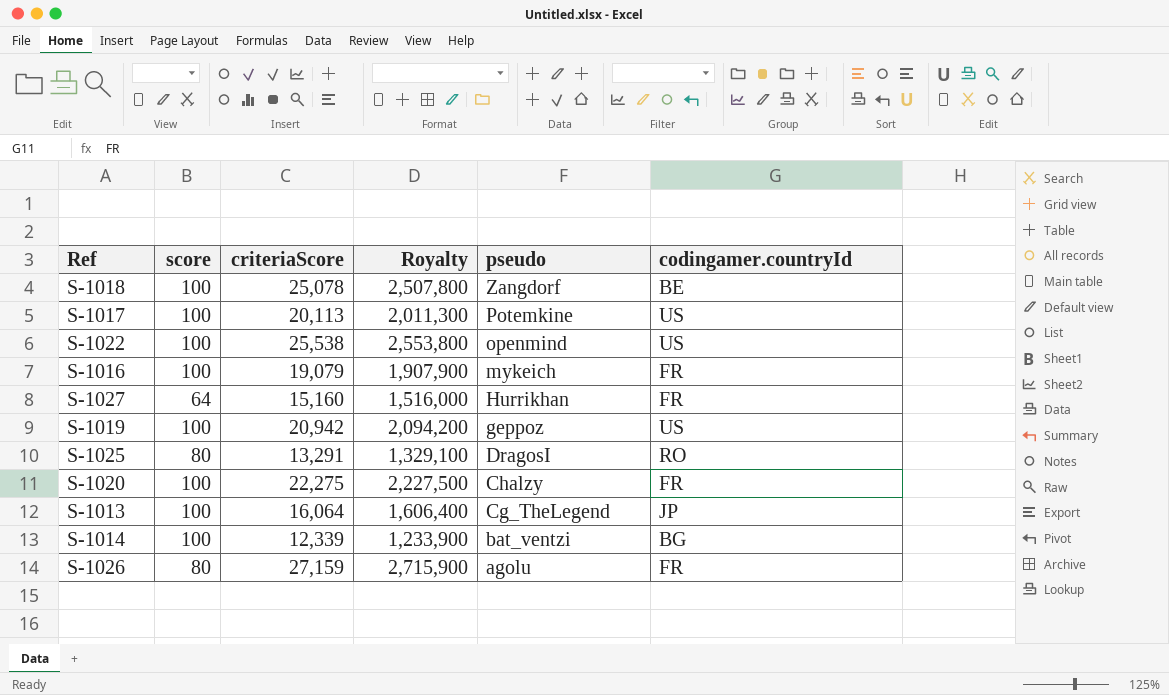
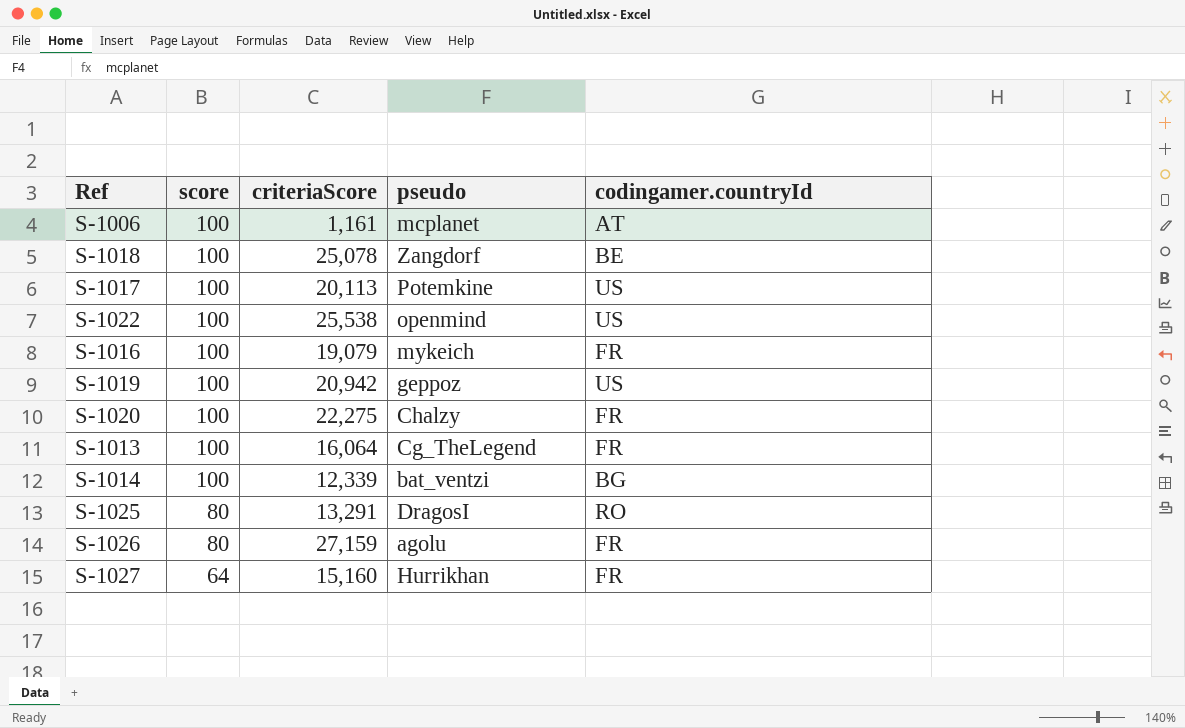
row order: pseudo descending -> score descending
column Royalty | formula: [criteriaScore] * 100 -> none
row S-1006: none -> 100 | 1,161 | mcplanet | AT
S-1013 | codingamer.countryId: JP -> FR

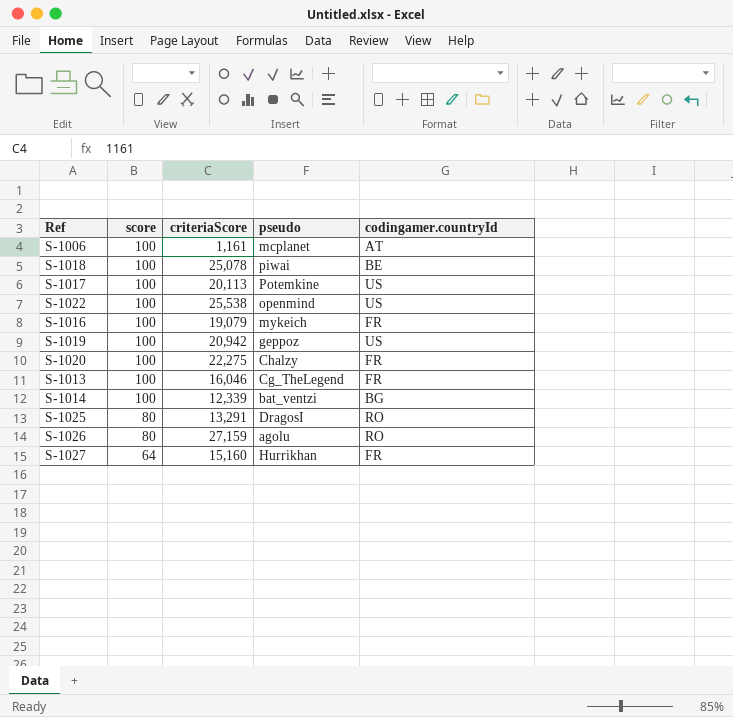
S-1018 | pseudo: Zangdorf -> piwai
S-1013 | criteriaScore: 16,064 -> 16,046
S-1026 | codingamer.countryId: FR -> RO

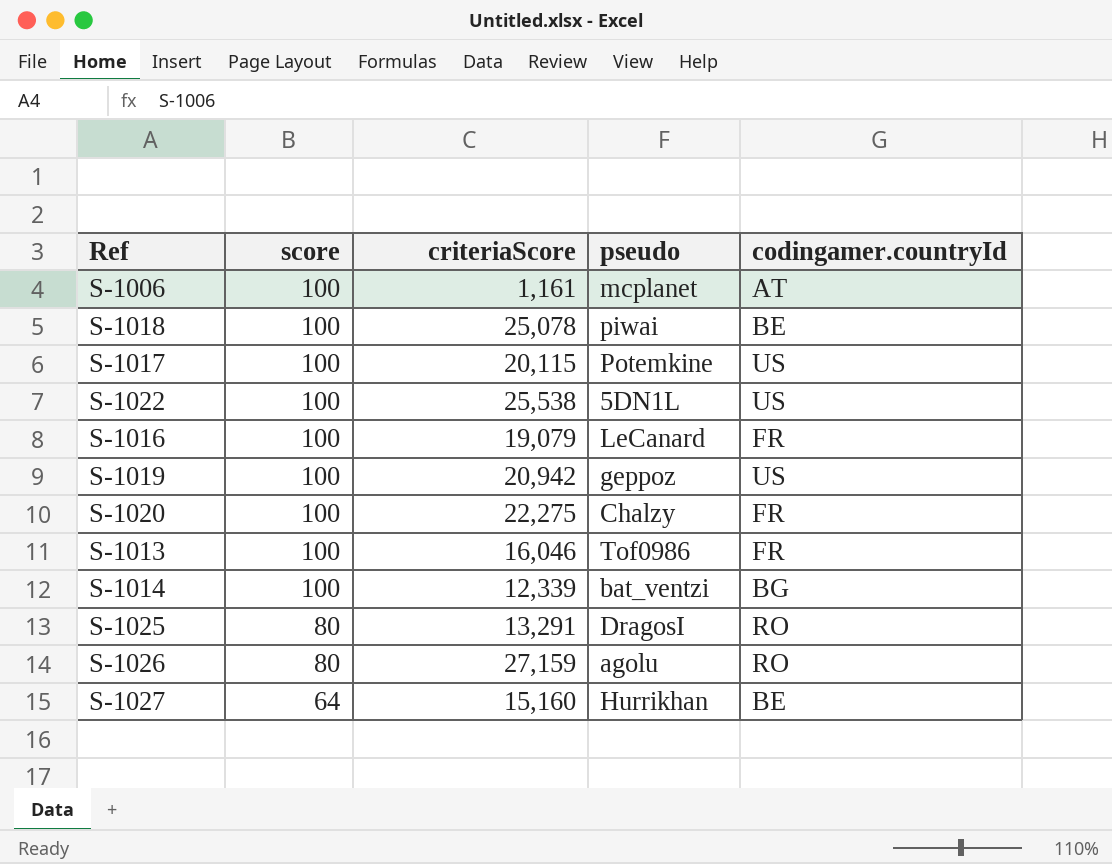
S-1017 | criteriaScore: 20,113 -> 20,115
S-1022 | pseudo: openmind -> 5DN1L
S-1016 | pseudo: mykeich -> LeCanard
S-1013 | pseudo: Cg_TheLegend -> Tof0986
S-1027 | codingamer.countryId: FR -> BE

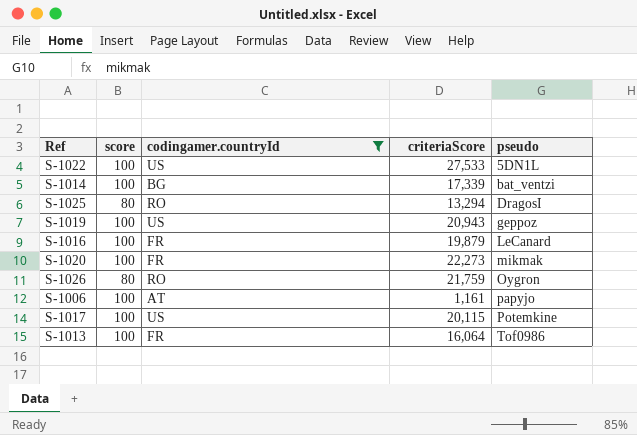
filter: none -> codingamer.countryId != BE
row order: score descending -> pseudo ascending
column codingamer.countryId | position: 5 -> 3
S-1022 | criteriaScore: 25,538 -> 27,533
S-1014 | criteriaScore: 12,339 -> 17,339
S-1025 | criteriaScore: 13,291 -> 13,294
S-1019 | criteriaScore: 20,942 -> 20,943
S-1016 | criteriaScore: 19,079 -> 19,879
S-1020 | criteriaScore: 22,275 -> 22,273
S-1020 | pseudo: Chalzy -> mikmak
S-1026 | criteriaScore: 27,159 -> 21,759
S-1026 | pseudo: agolu -> Oygron
S-1006 | pseudo: mcplanet -> papyjo
S-1013 | criteriaScore: 16,046 -> 16,064

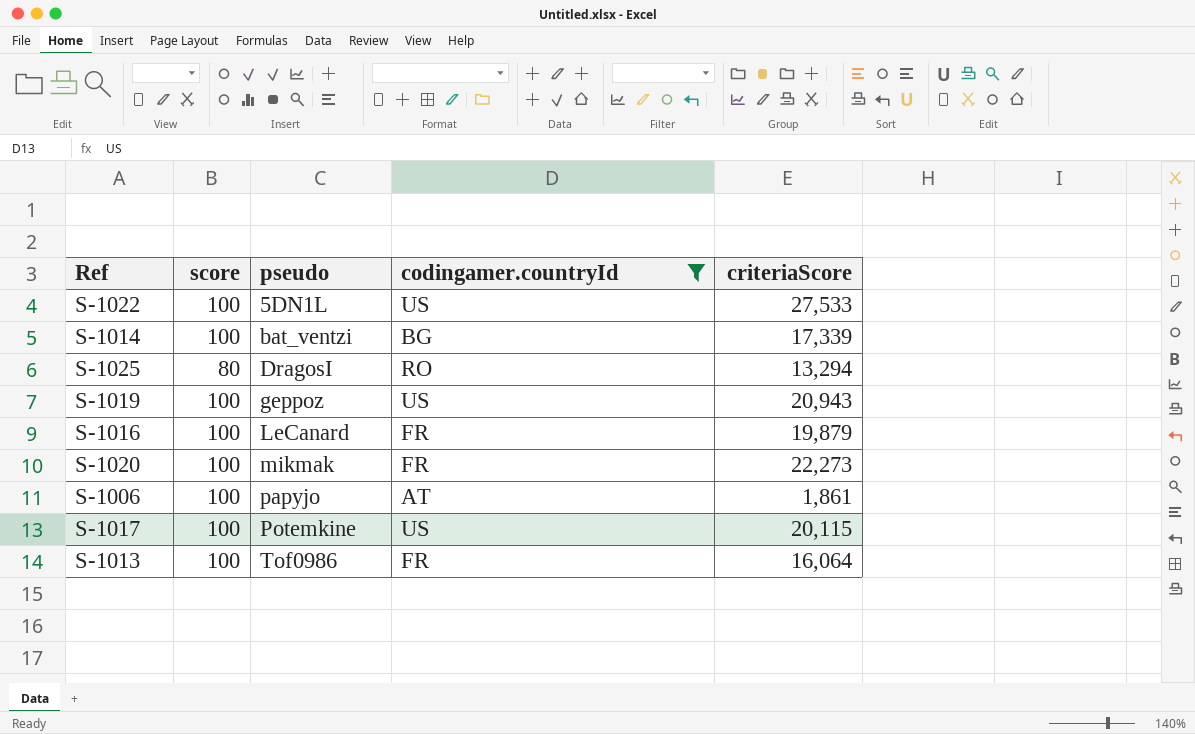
column pseudo | position: 5 -> 3
row S-1026: 80 | RO | 21,759 | Oygron -> none
S-1006 | criteriaScore: 1,161 -> 1,861

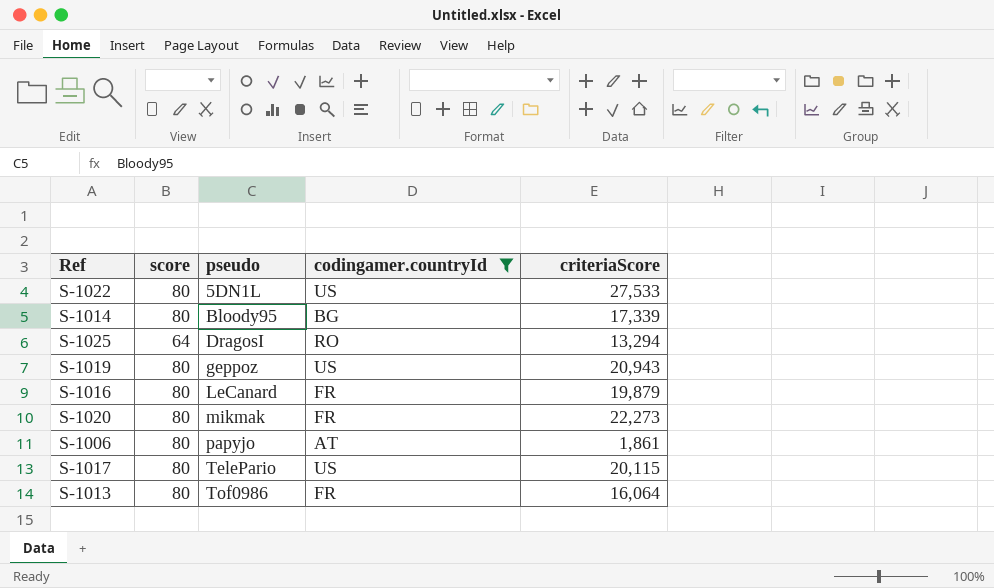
S-1022 | score: 100 -> 80
S-1014 | score: 100 -> 80
S-1014 | pseudo: bat_ventzi -> Bloody95
S-1025 | score: 80 -> 64
S-1019 | score: 100 -> 80
S-1016 | score: 100 -> 80
S-1020 | score: 100 -> 80
S-1006 | score: 100 -> 80
S-1017 | score: 100 -> 80
S-1017 | pseudo: Potemkine -> TelePario
S-1013 | score: 100 -> 80

